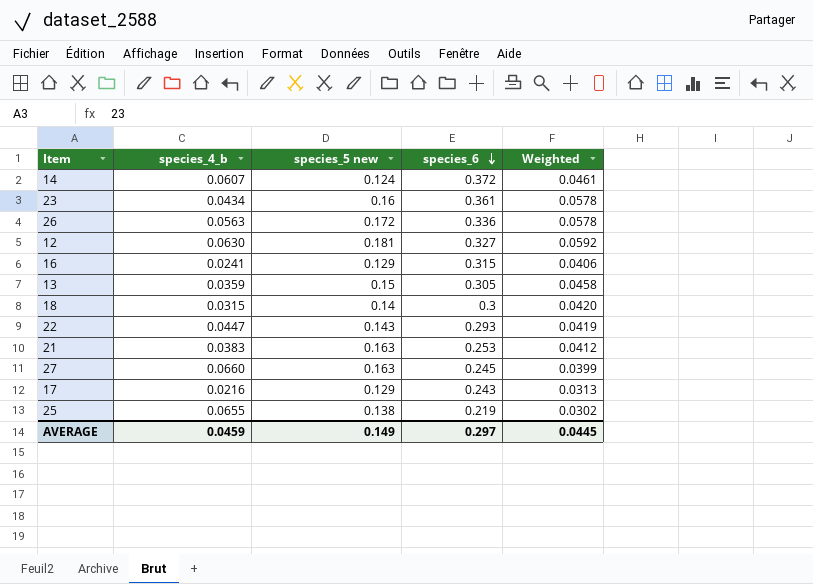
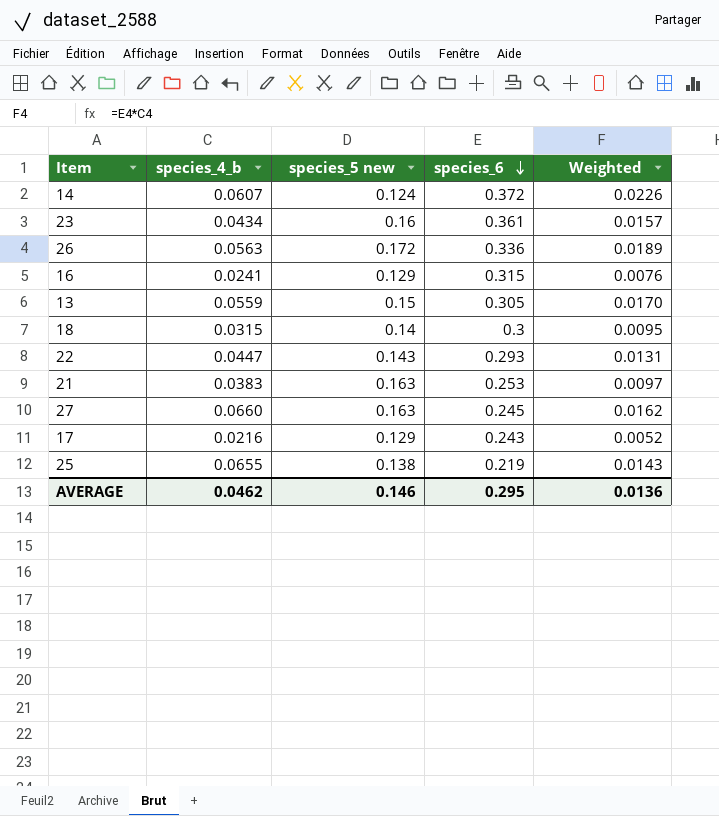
column Weighted | formula: [species_5 new] * [species_6] -> [species_4_b] * [species_6]
row 12: 0.0630 | 0.181 | 0.327 | 0.0592 -> none
13 | species_4_b: 0.0359 -> 0.0559
AVERAGE | species_4_b: 0.0459 -> 0.0462
AVERAGE | species_5 new: 0.149 -> 0.146
AVERAGE | species_6: 0.297 -> 0.295
AVERAGE | Weighted: 0.0445 -> 0.0136

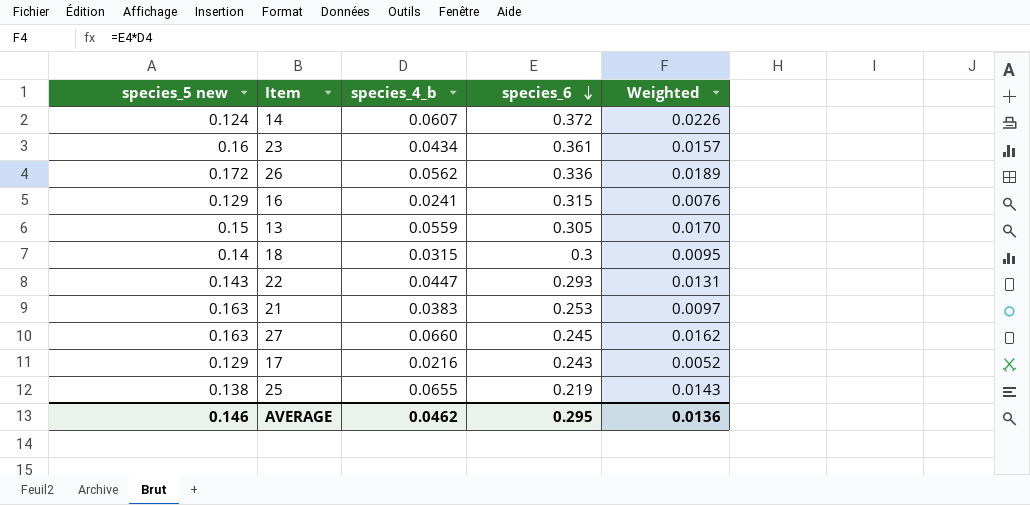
column species_5 new | position: 3 -> 1
26 | species_4_b: 0.0563 -> 0.0562

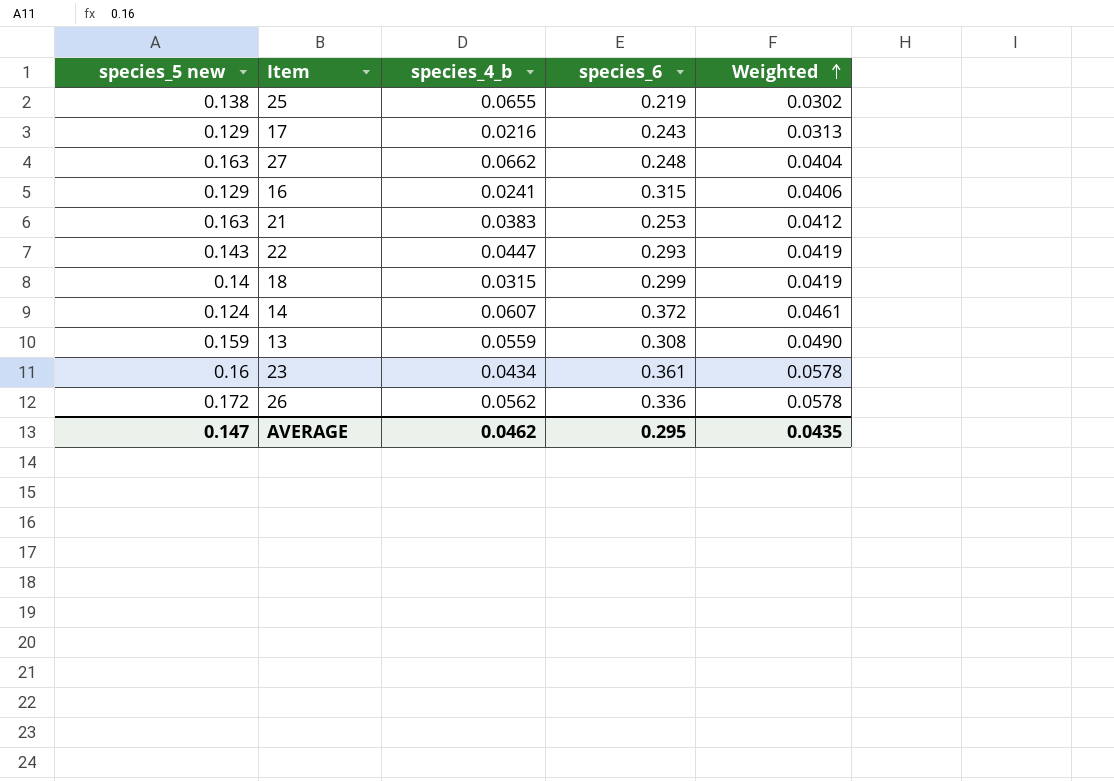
row order: species_6 descending -> Weighted ascending
column Weighted | formula: [species_4_b] * [species_6] -> [species_5 new] * [species_6]
27 | species_4_b: 0.0660 -> 0.0662
27 | species_6: 0.245 -> 0.248
18 | species_6: 0.3 -> 0.299
13 | species_5 new: 0.15 -> 0.159
13 | species_6: 0.305 -> 0.308
AVERAGE | species_5 new: 0.146 -> 0.147
AVERAGE | Weighted: 0.0136 -> 0.0435

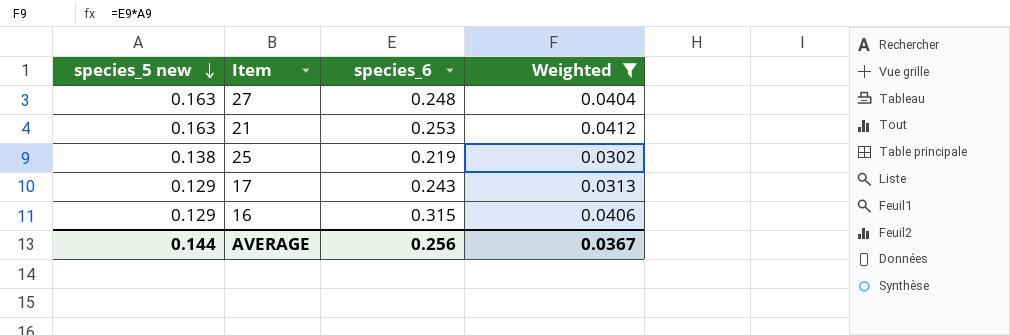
filter: none -> Weighted <= 0.0412
row order: Weighted ascending -> species_5 new descending
column species_4_b | position: 3 -> none
AVERAGE | species_5 new: 0.147 -> 0.144
AVERAGE | species_6: 0.295 -> 0.256
AVERAGE | Weighted: 0.0435 -> 0.0367

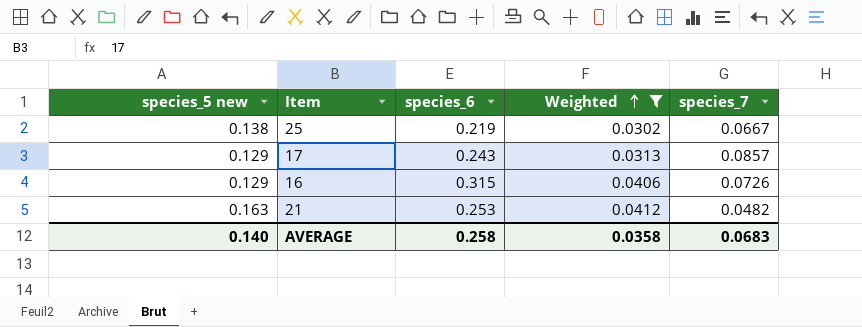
row order: species_5 new descending -> Weighted ascending
column species_7 | position: none -> 5
row 27: 0.163 | 0.248 | 0.0404 -> none
AVERAGE | species_5 new: 0.144 -> 0.140
AVERAGE | species_6: 0.256 -> 0.258
AVERAGE | Weighted: 0.0367 -> 0.0358

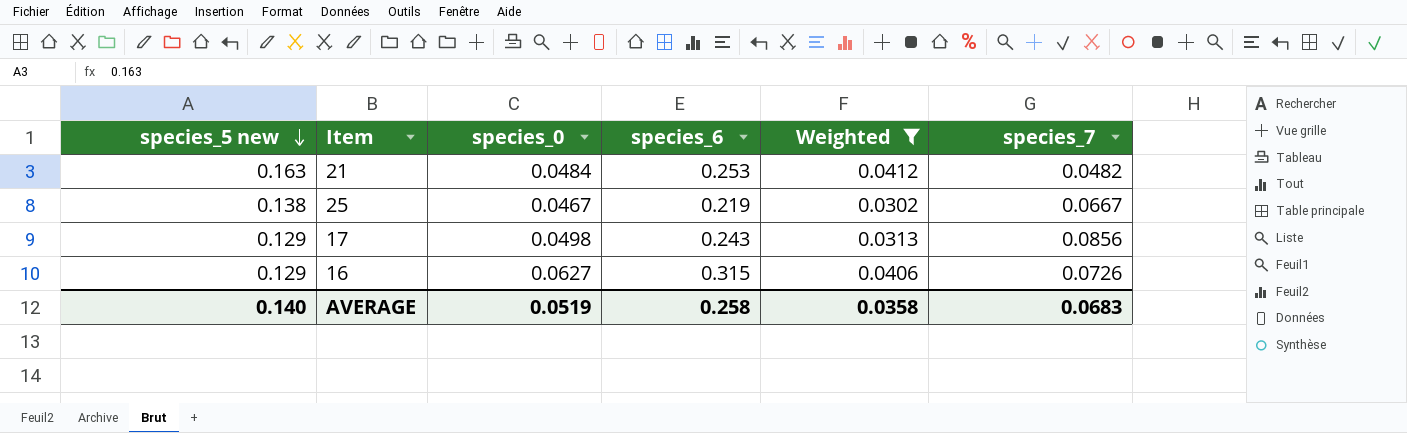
row order: Weighted ascending -> species_5 new descending
column species_0 | position: none -> 3
17 | species_7: 0.0857 -> 0.0856

